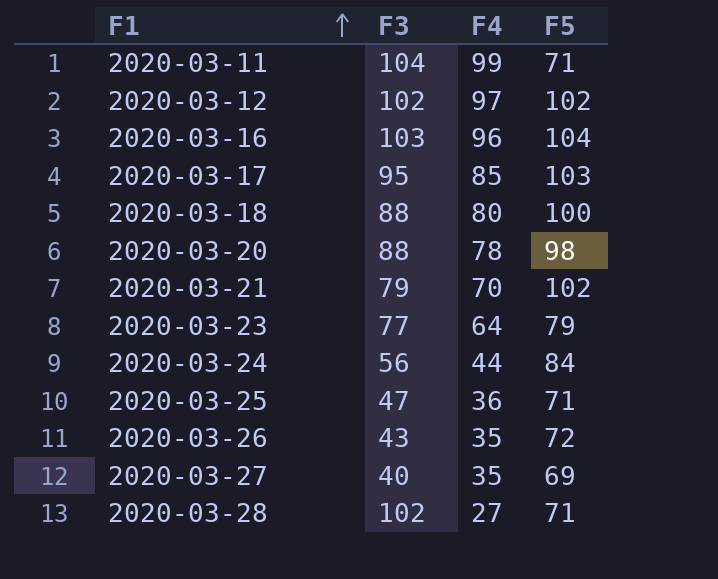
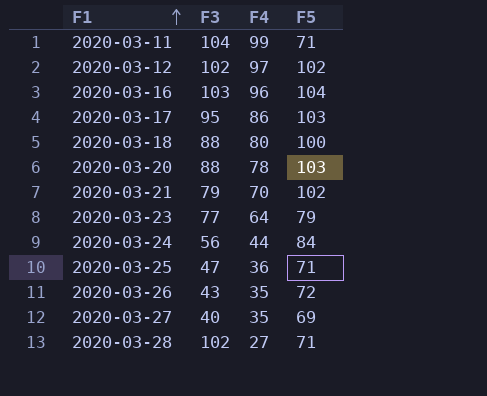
2020-03-17 | F4: 85 -> 86
2020-03-20 | F5: 98 -> 103

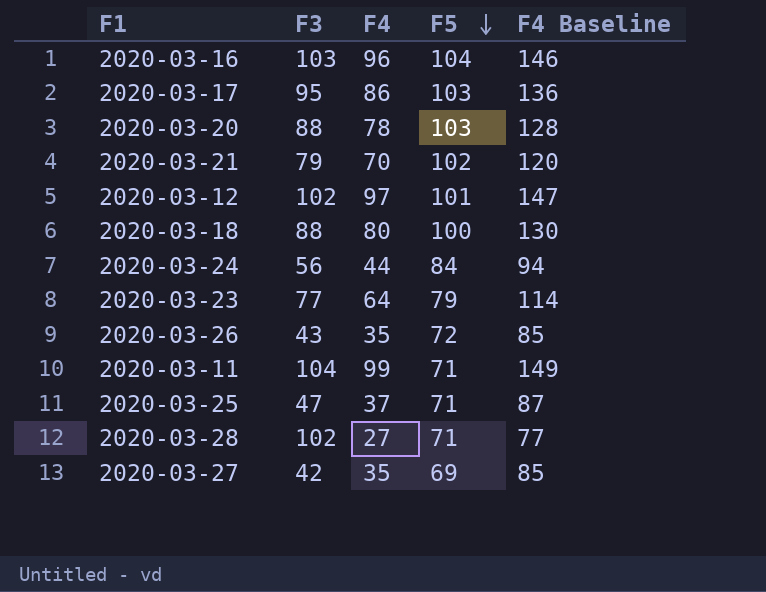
row order: F1 ascending -> F5 descending
column F4 Baseline | formula: none -> [F4] + 50
2020-03-12 | F5: 102 -> 101
2020-03-25 | F4: 36 -> 37
2020-03-27 | F3: 40 -> 42

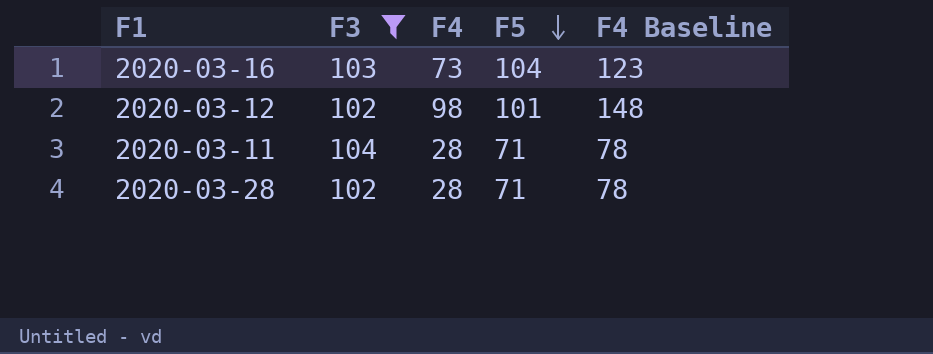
filter: none -> F3 >= 102
2020-03-16 | F4: 96 -> 73
2020-03-16 | F4 Baseline: 146 -> 123
2020-03-12 | F4: 97 -> 98
2020-03-12 | F4 Baseline: 147 -> 148
2020-03-11 | F4: 99 -> 28
2020-03-11 | F4 Baseline: 149 -> 78
2020-03-28 | F4: 27 -> 28
2020-03-28 | F4 Baseline: 77 -> 78

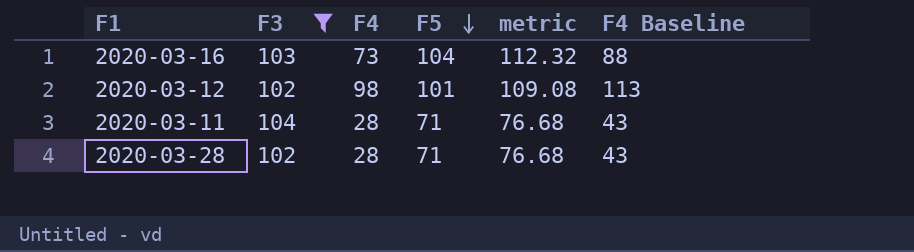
column metric | formula: none -> [F5] * 1.08
column F4 Baseline | formula: [F4] + 50 -> [F4] + 15

